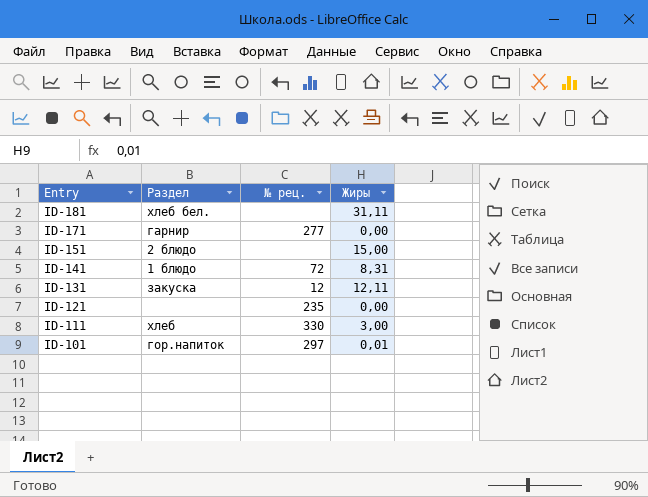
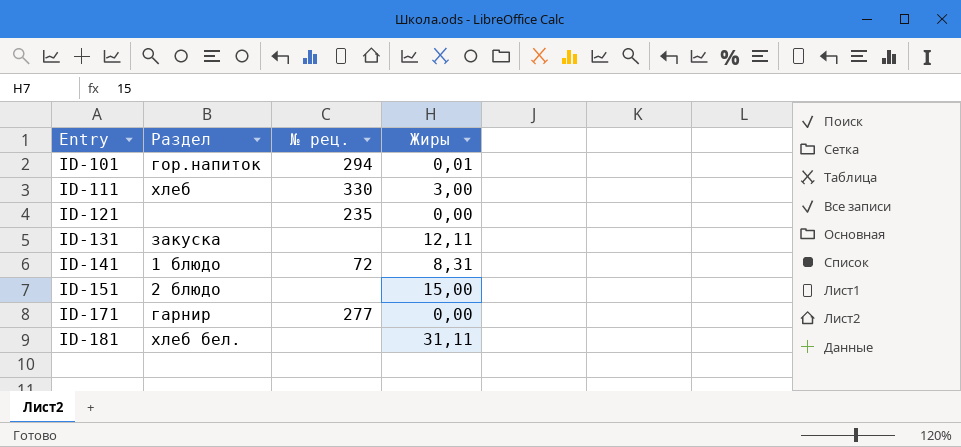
row order: Entry descending -> Entry ascending
ID-101 | № рец.: 297 -> 294
ID-131 | № рец.: 12 -> none

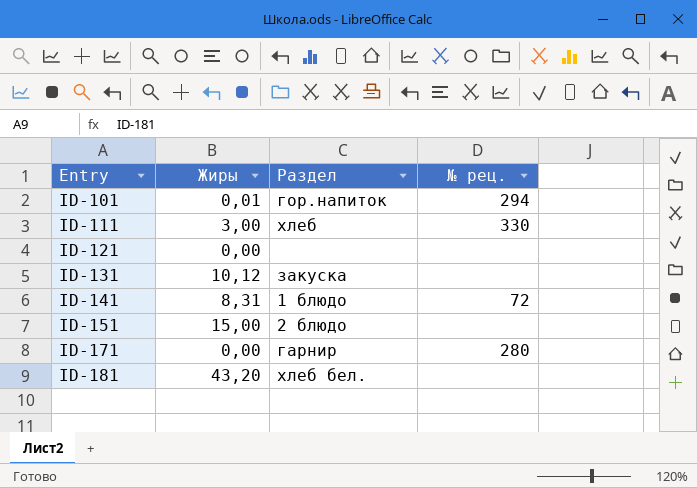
column Жиры | position: 4 -> 2
ID-121 | № рец.: 235 -> none
ID-131 | Жиры: 12,11 -> 10,12
ID-171 | № рец.: 277 -> 280
ID-181 | Жиры: 31,11 -> 43,20

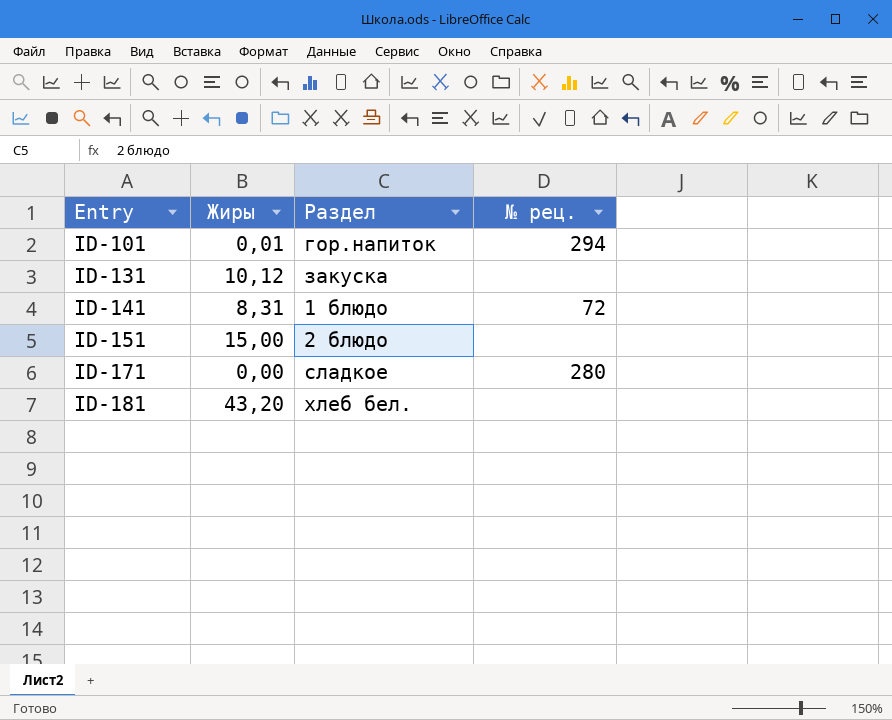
row ID-111: 3,00 | хлеб | 330 -> none
row ID-121: 0,00 | none | none -> none
ID-171 | Раздел: гарнир -> сладкое

